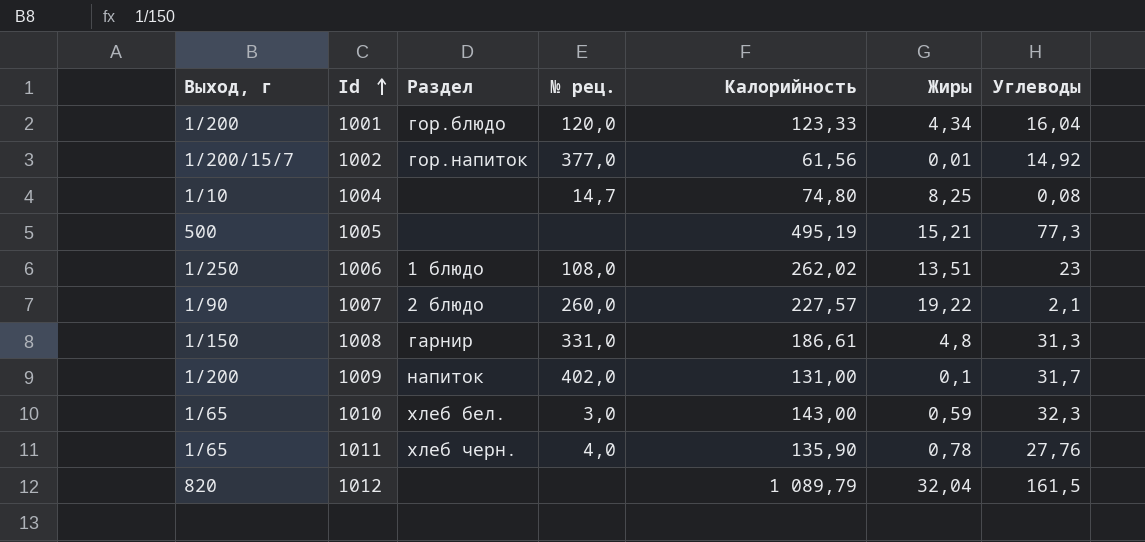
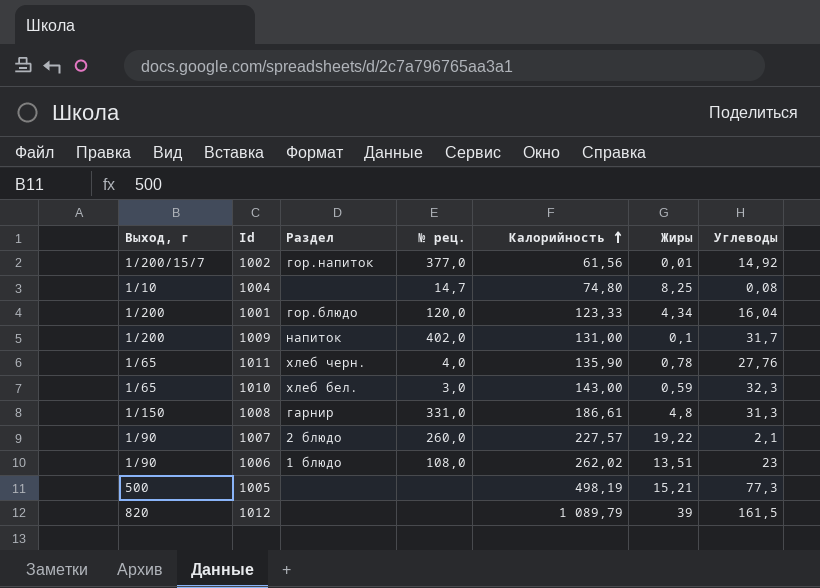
row order: Id ascending -> Калорийность ascending
1006 | Выход, г: 1/250 -> 1/90
1005 | Калорийность: 495,19 -> 498,19
1012 | Жиры: 32,04 -> 39

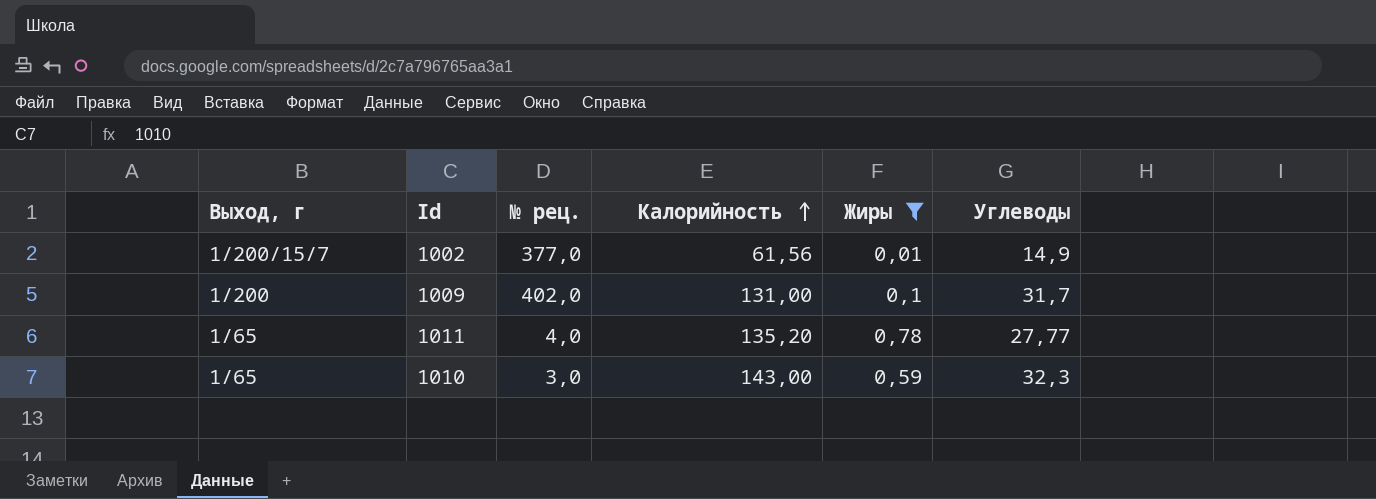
filter: none -> Жиры <= 0,78
column Раздел | position: 3 -> none
1002 | Углеводы: 14,92 -> 14,9
1011 | Калорийность: 135,90 -> 135,20
1011 | Углеводы: 27,76 -> 27,77

